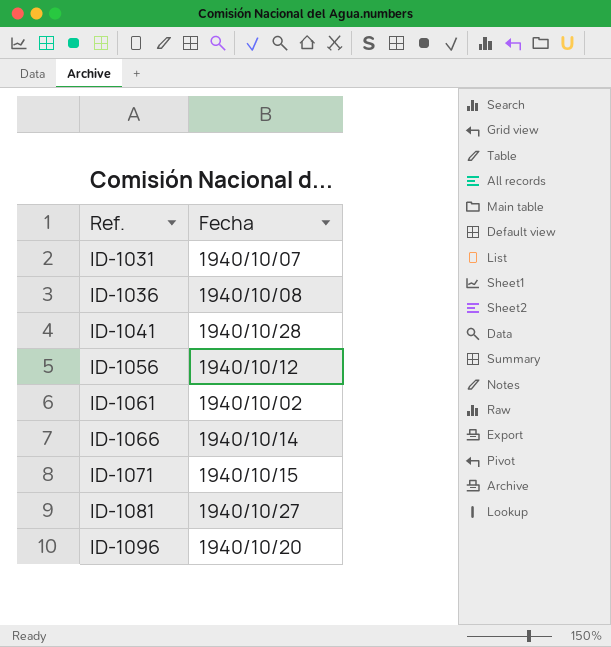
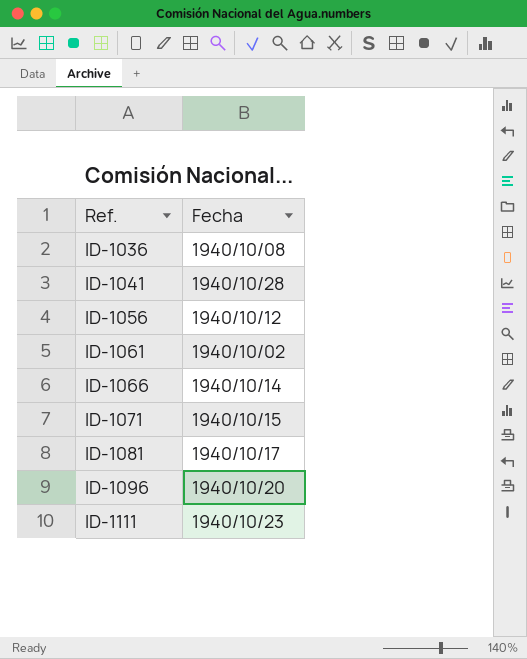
row ID-1031: 1940/10/07 -> none
ID-1081 | Fecha: 1940/10/27 -> 1940/10/17
row ID-1111: none -> 1940/10/23

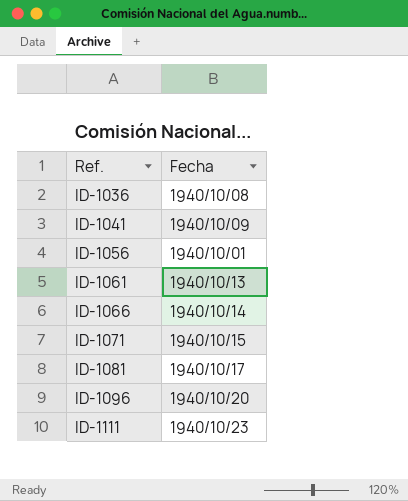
ID-1041 | Fecha: 1940/10/28 -> 1940/10/09
ID-1056 | Fecha: 1940/10/12 -> 1940/10/01
ID-1061 | Fecha: 1940/10/02 -> 1940/10/13

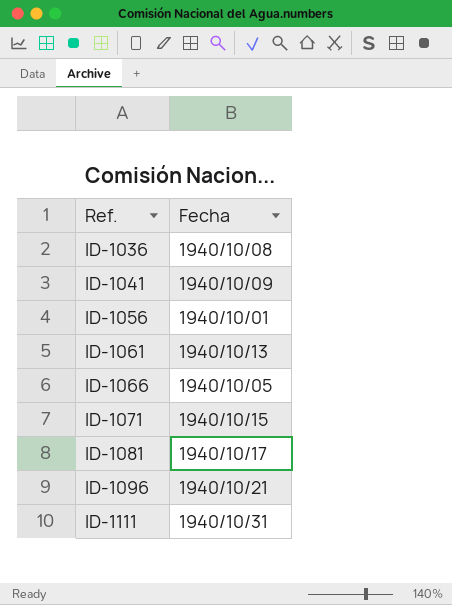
ID-1066 | Fecha: 1940/10/14 -> 1940/10/05
ID-1096 | Fecha: 1940/10/20 -> 1940/10/21
ID-1111 | Fecha: 1940/10/23 -> 1940/10/31

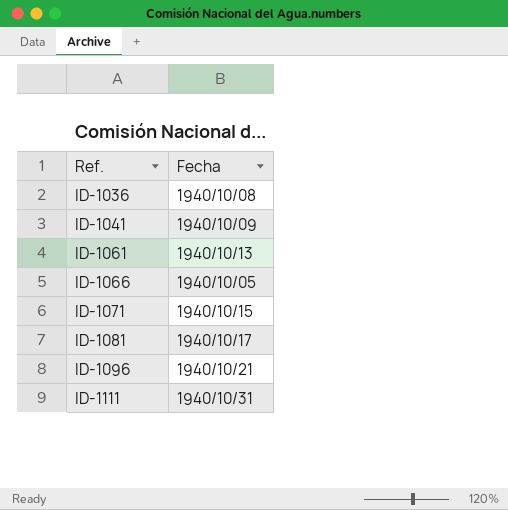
row ID-1056: 1940/10/01 -> none

